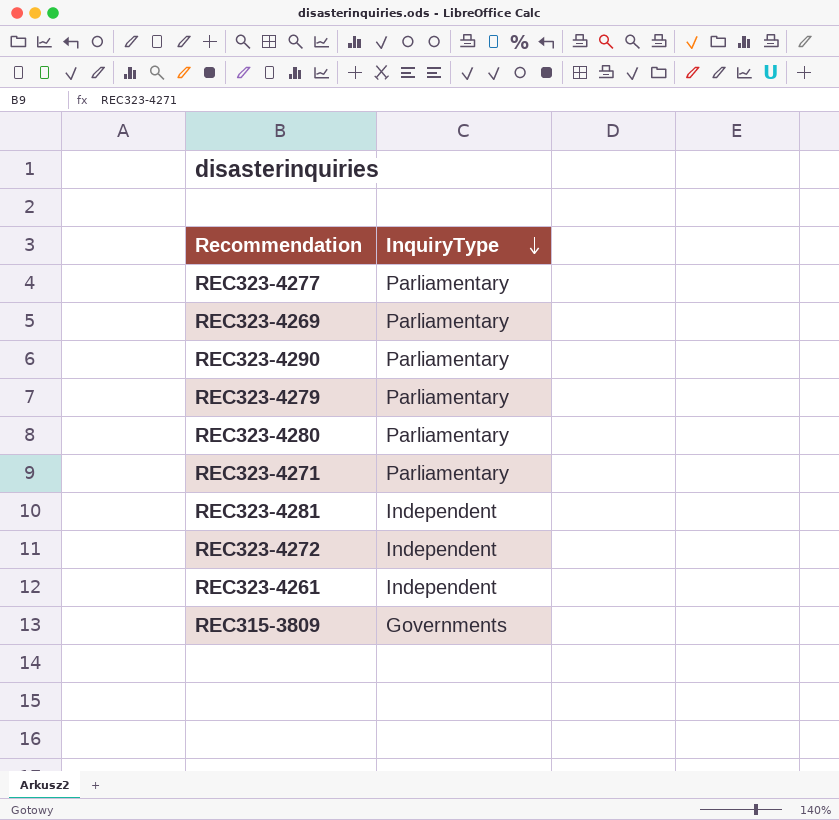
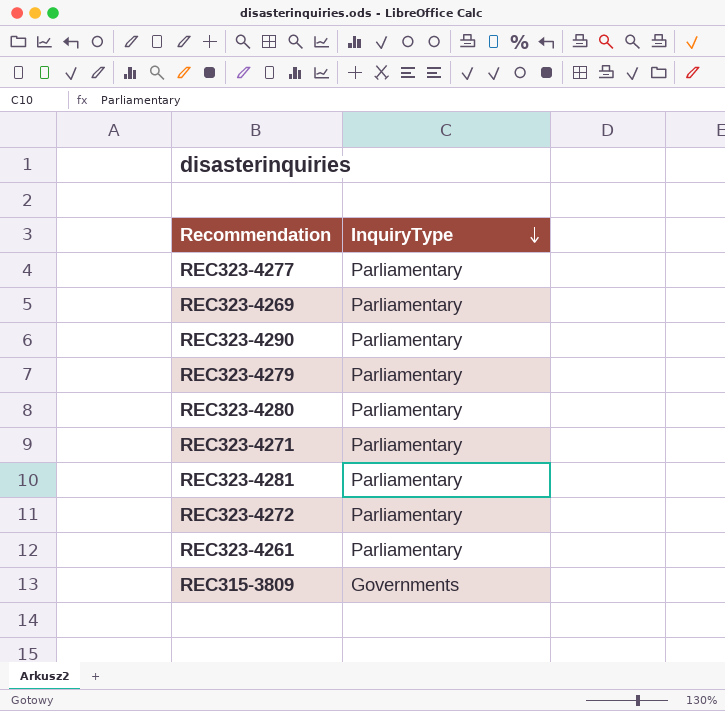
REC323-4281 | InquiryType: Independent -> Parliamentary
REC323-4272 | InquiryType: Independent -> Parliamentary
REC323-4261 | InquiryType: Independent -> Parliamentary

